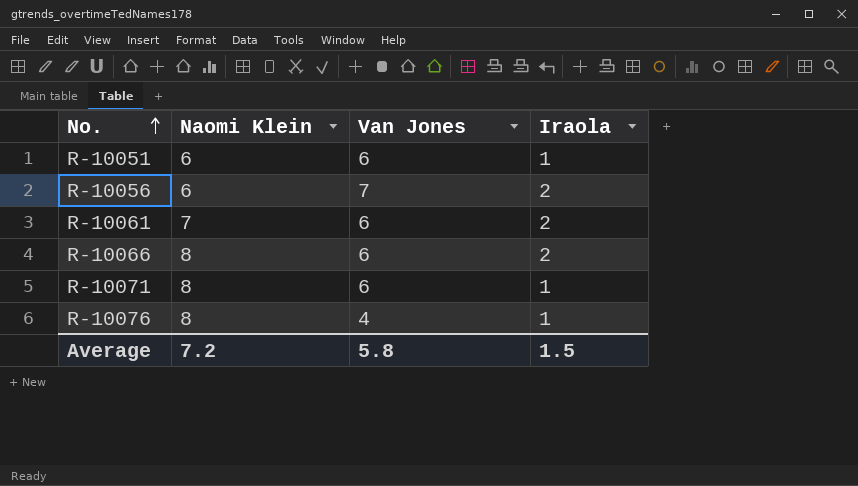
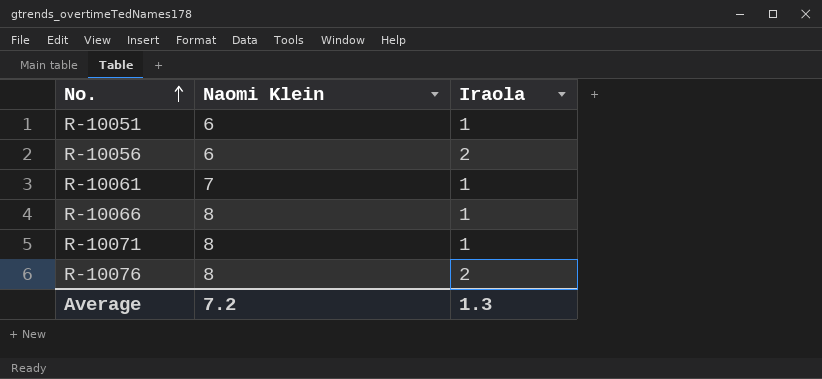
column Van Jones | position: 3 -> none
R-10061 | Iraola: 2 -> 1
R-10066 | Iraola: 2 -> 1
R-10076 | Iraola: 1 -> 2
Average | Iraola: 1.5 -> 1.3

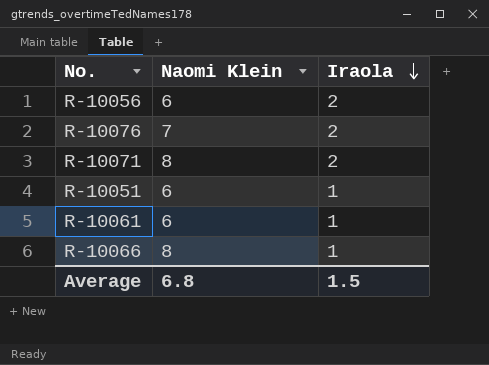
row order: No. ascending -> Iraola descending
R-10076 | Naomi Klein: 8 -> 7
R-10071 | Iraola: 1 -> 2
R-10061 | Naomi Klein: 7 -> 6
Average | Naomi Klein: 7.2 -> 6.8
Average | Iraola: 1.3 -> 1.5

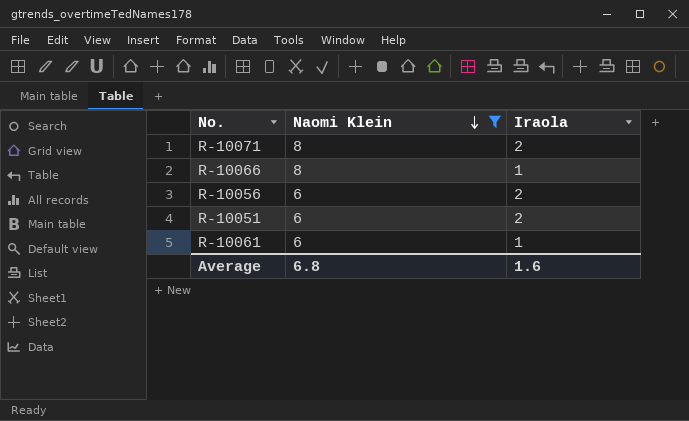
filter: none -> Naomi Klein != 7
row order: Iraola descending -> Naomi Klein descending
R-10051 | Iraola: 1 -> 2
Average | Iraola: 1.5 -> 1.6

